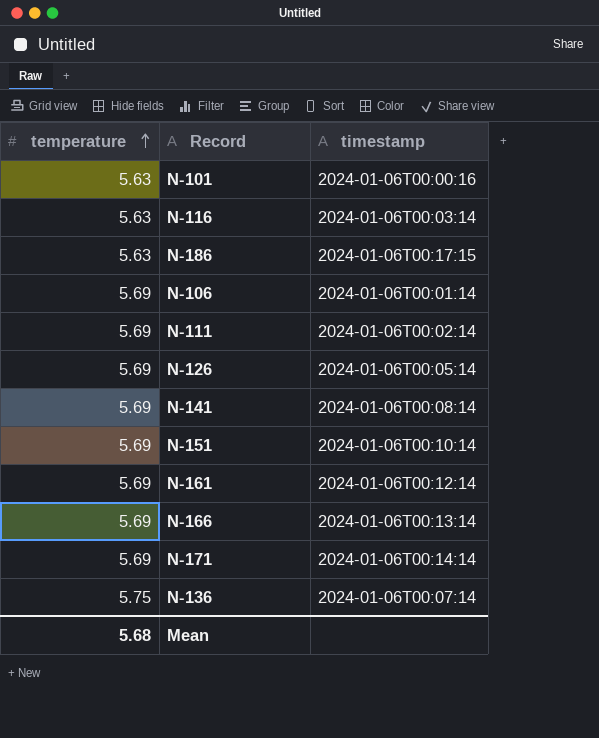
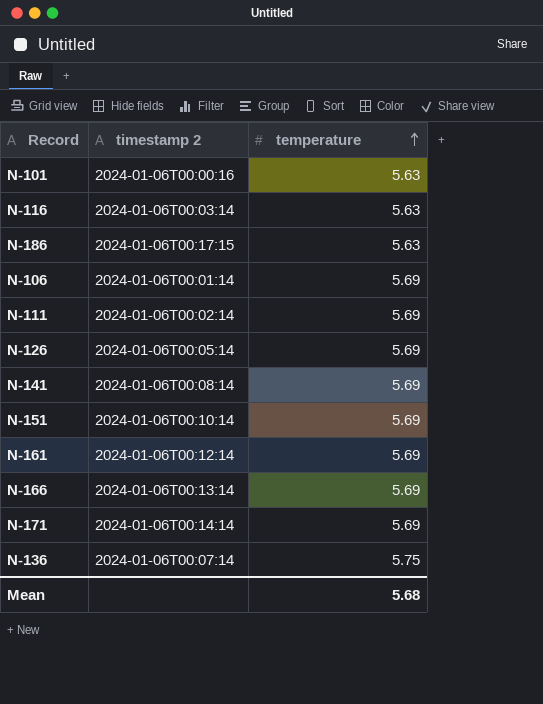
column name: timestamp -> timestamp 2
column temperature | position: 1 -> 3

